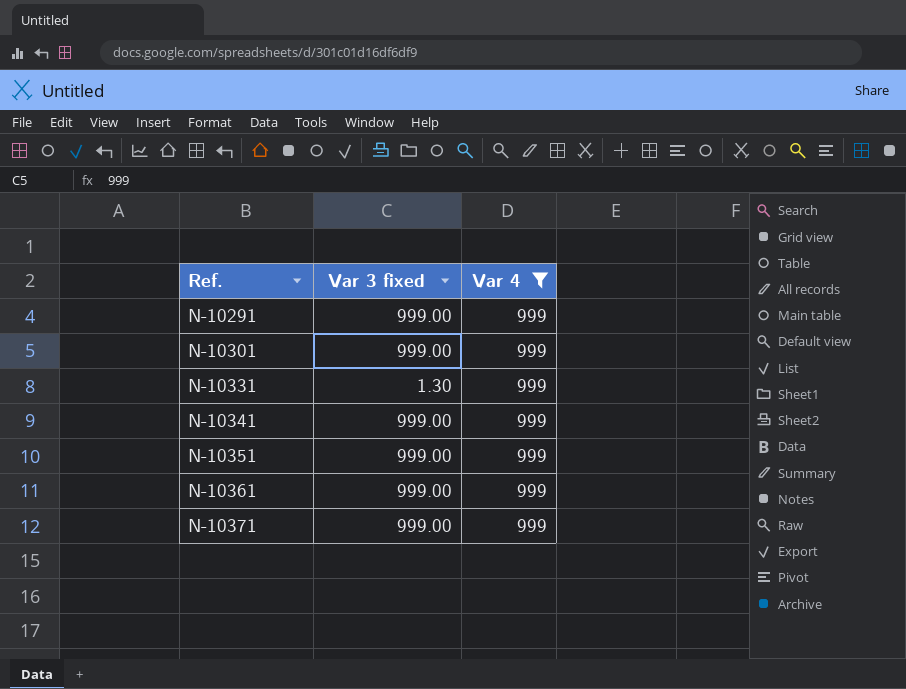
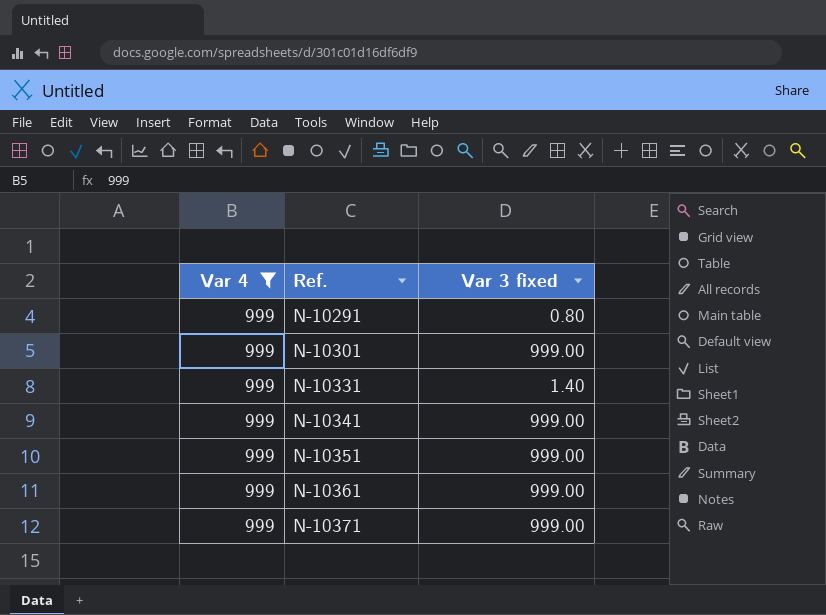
column Var 4 | position: 3 -> 1
N-10291 | Var 3 fixed: 999.00 -> 0.80
N-10331 | Var 3 fixed: 1.30 -> 1.40

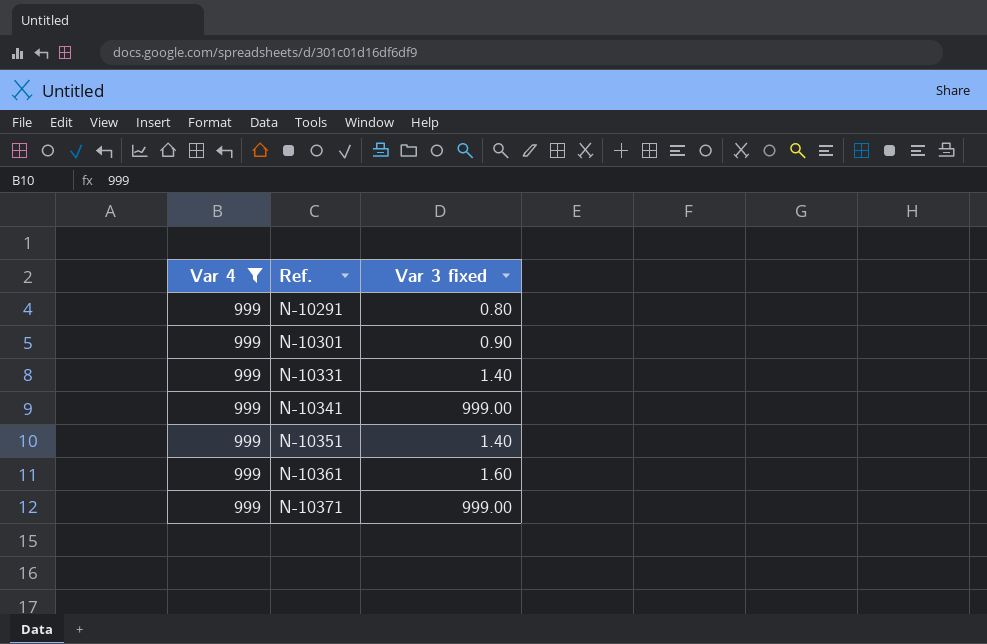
N-10301 | Var 3 fixed: 999.00 -> 0.90
N-10351 | Var 3 fixed: 999.00 -> 1.40
N-10361 | Var 3 fixed: 999.00 -> 1.60

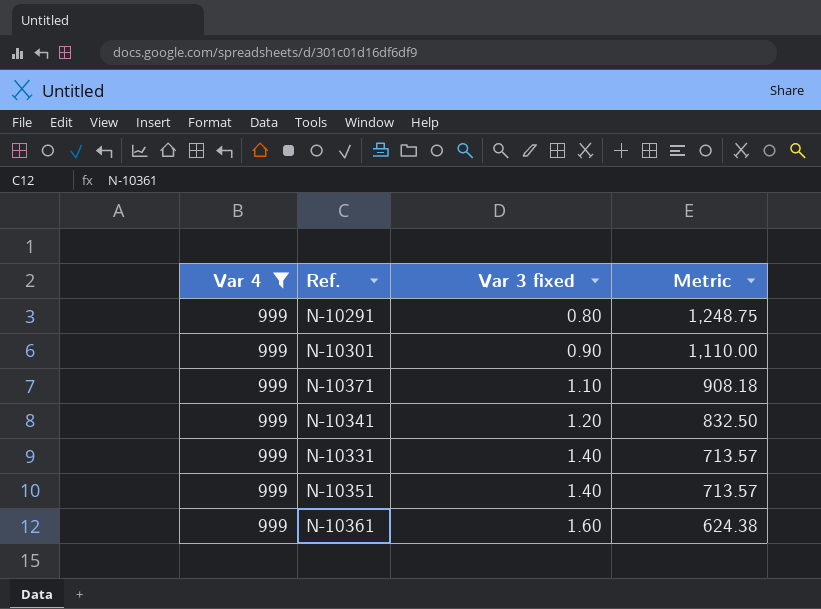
row order: Ref. ascending -> Var 3 fixed ascending
column Metric | formula: none -> [Var 4] / [Var 3 fixed]
N-10371 | Var 3 fixed: 999.00 -> 1.10
N-10341 | Var 3 fixed: 999.00 -> 1.20

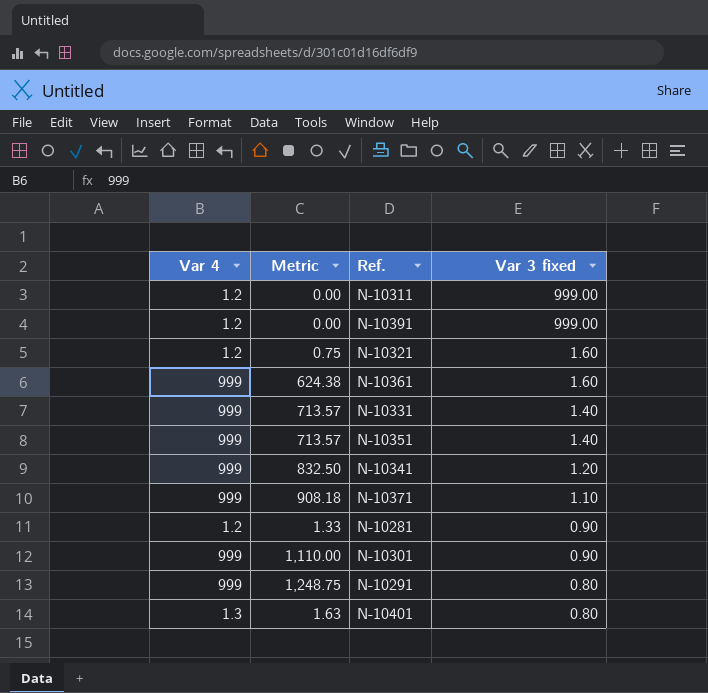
filter: Var 4 = 999 -> none
row order: Var 3 fixed ascending -> Var 3 fixed descending
column Metric | position: 4 -> 2

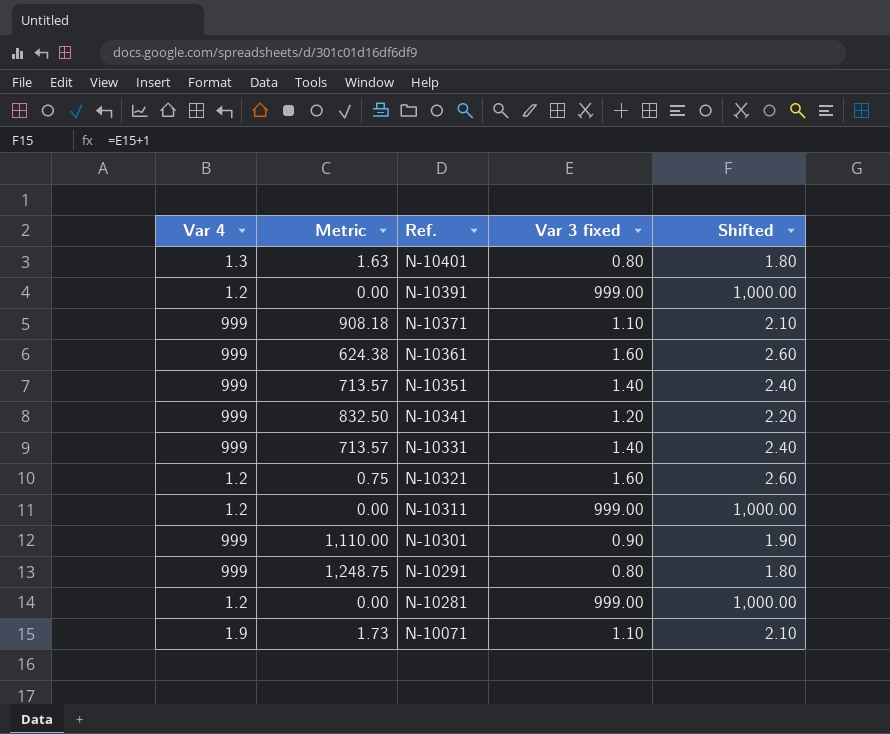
row order: Var 3 fixed descending -> Ref. descending
column Shifted | formula: none -> [Var 3 fixed] + 1
N-10281 | Metric: 1.33 -> 0.00
N-10281 | Var 3 fixed: 0.90 -> 999.00
row N-10071: none -> 1.9 | 1.73 | 1.10 | 2.10

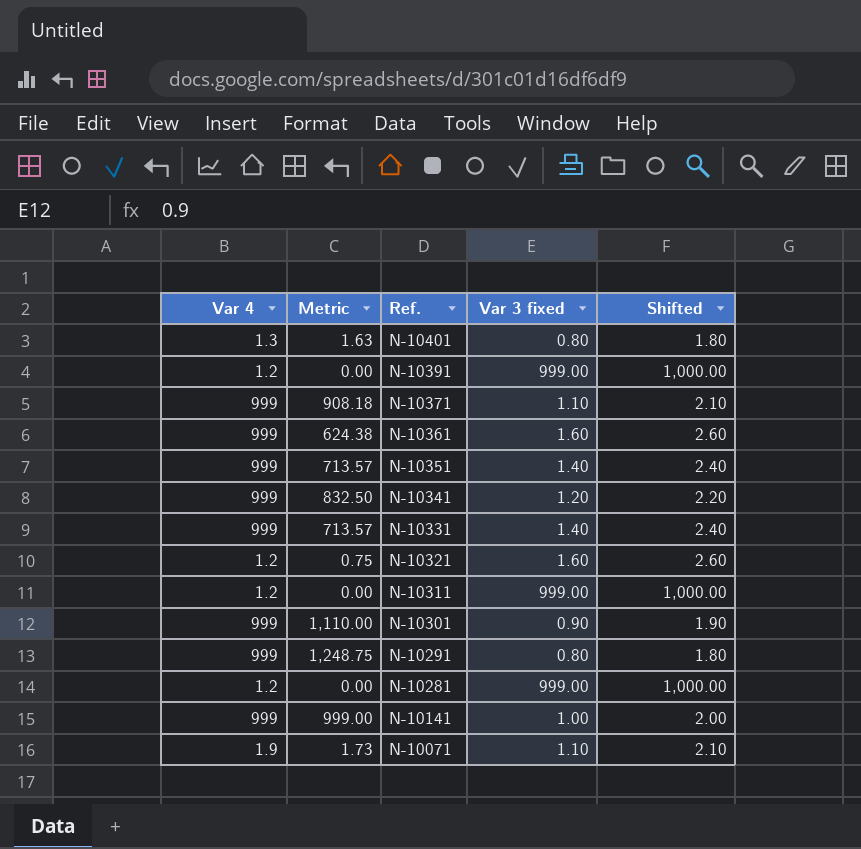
row N-10141: none -> 999 | 999.00 | 1.00 | 2.00

